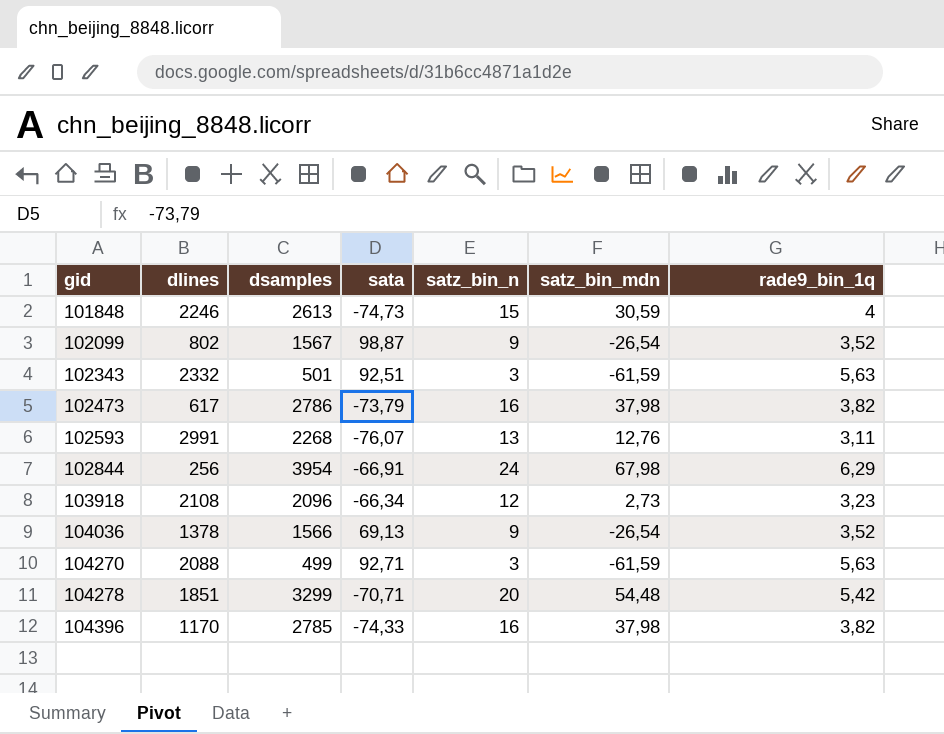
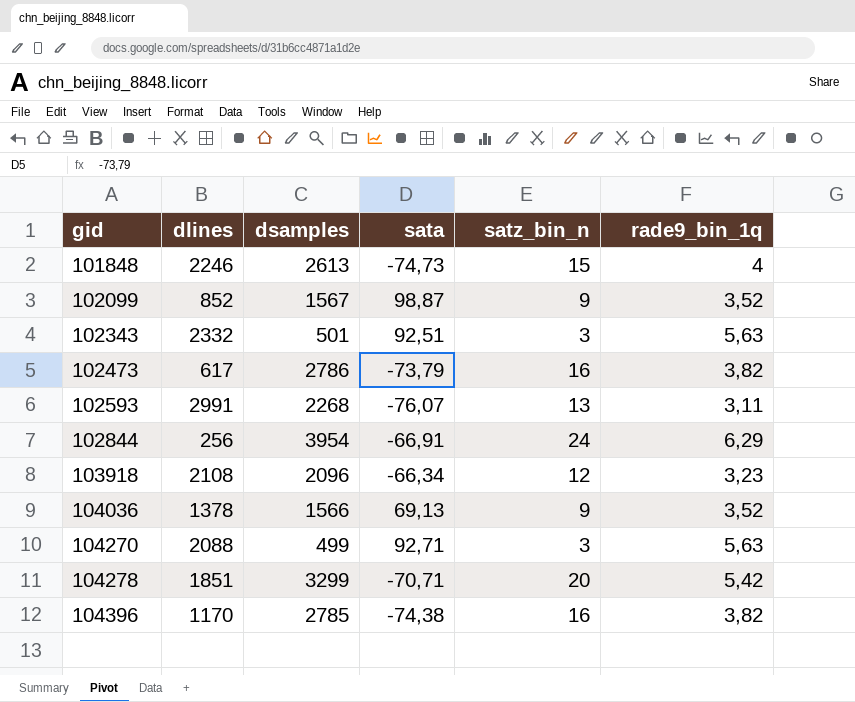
column satz_bin_mdn | position: 6 -> none
102099 | dlines: 802 -> 852
104396 | sata: -74,33 -> -74,38

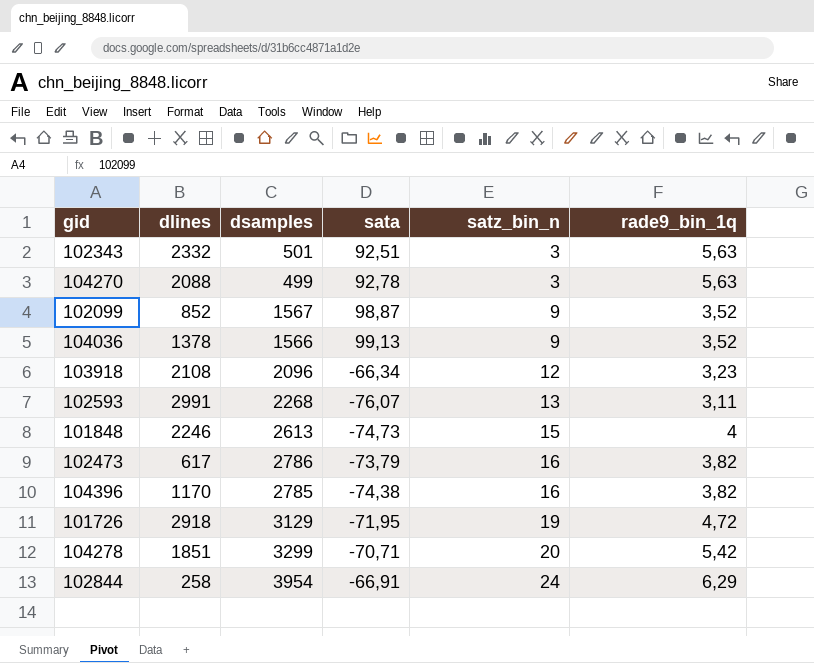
row order: gid ascending -> satz_bin_n ascending
104270 | sata: 92,71 -> 92,78
104036 | sata: 69,13 -> 99,13
row 101726: none -> 2918 | 3129 | -71,95 | 19 | 4,72
102844 | dlines: 256 -> 258

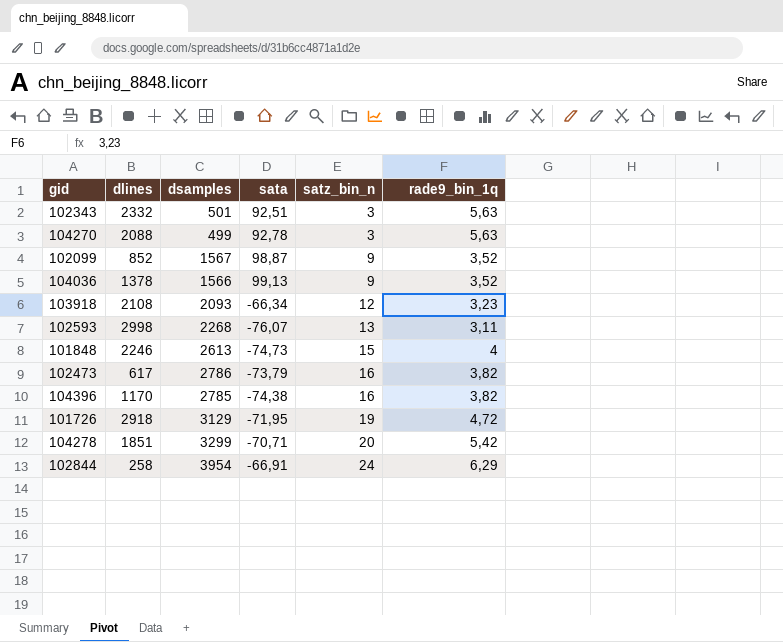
103918 | dsamples: 2096 -> 2093
102593 | dlines: 2991 -> 2998

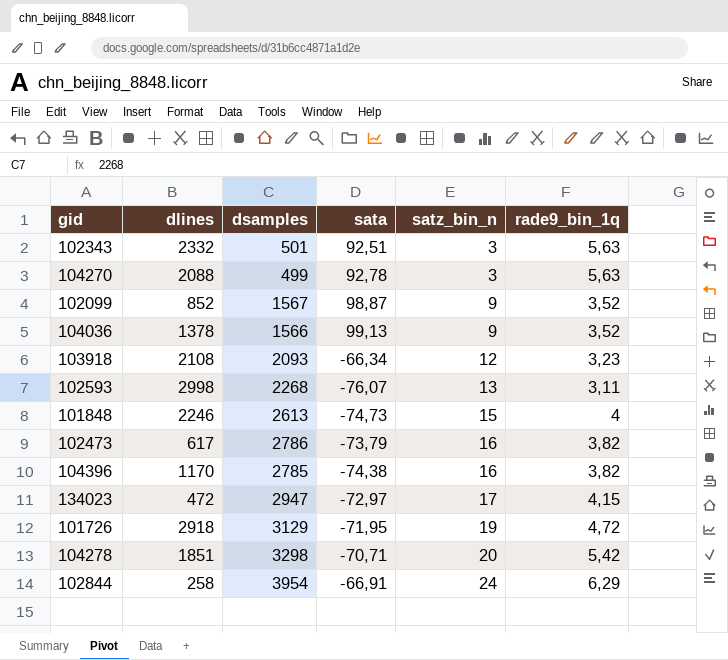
row 134023: none -> 472 | 2947 | -72,97 | 17 | 4,15
104278 | dsamples: 3299 -> 3298

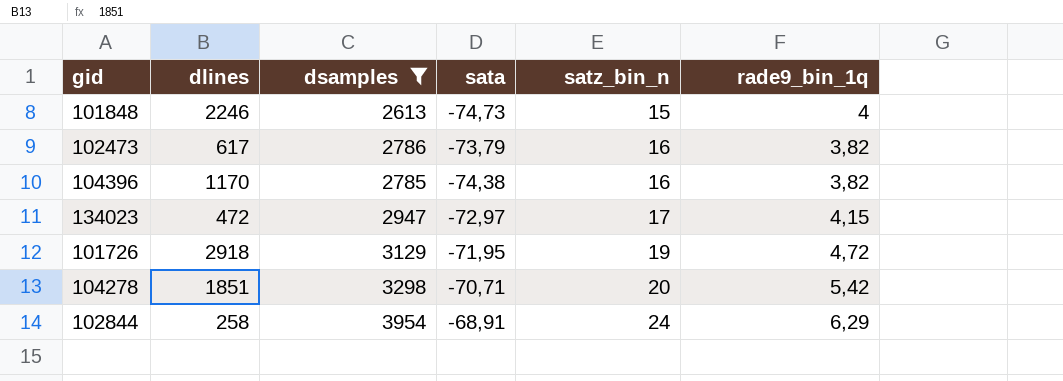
filter: none -> dsamples >= 2613
102844 | sata: -66,91 -> -68,91

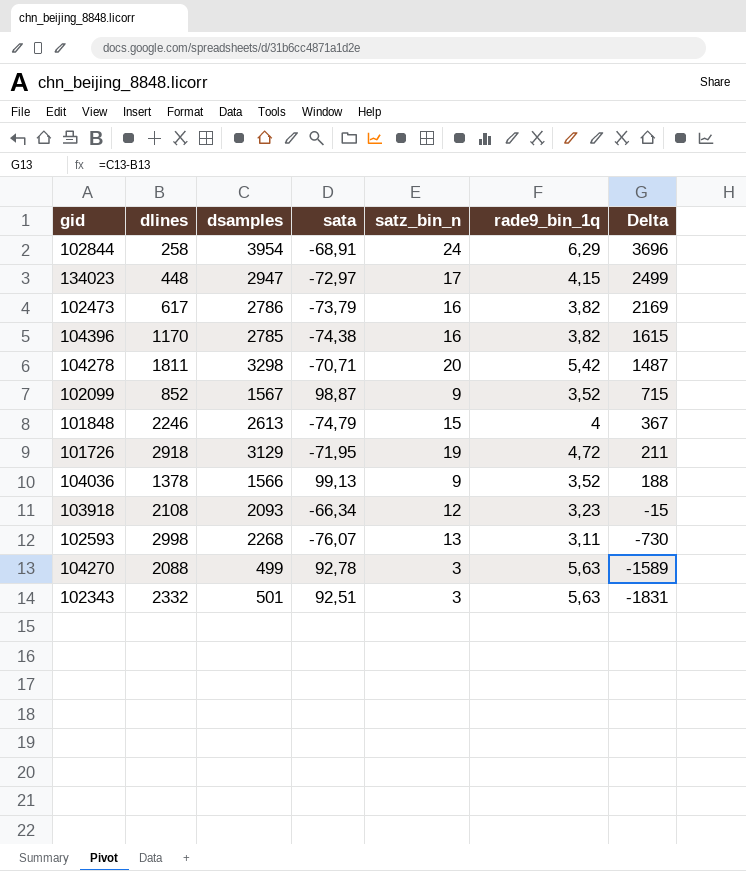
filter: dsamples >= 2613 -> none
row order: satz_bin_n ascending -> Delta descending
column Delta | formula: none -> [dsamples] - [dlines]
134023 | dlines: 472 -> 448
104278 | dlines: 1851 -> 1811
101848 | sata: -74,73 -> -74,79

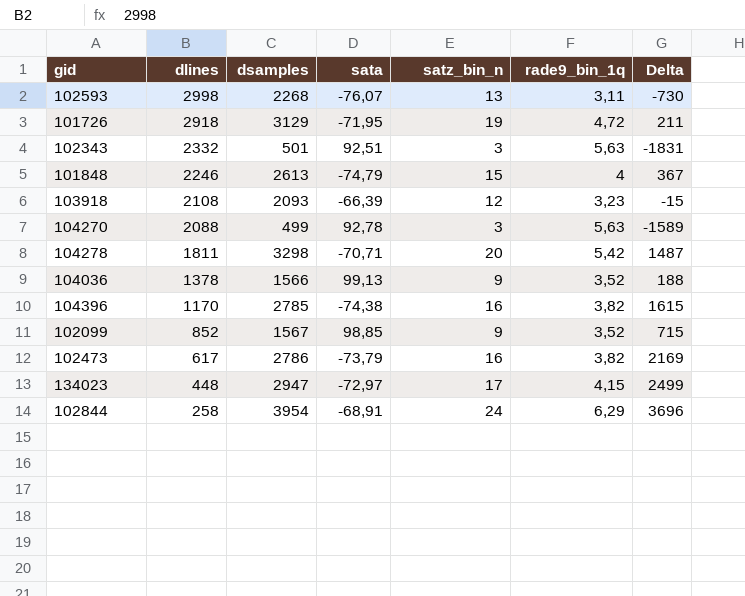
row order: Delta descending -> dlines descending
103918 | sata: -66,34 -> -66,39
102099 | sata: 98,87 -> 98,85

